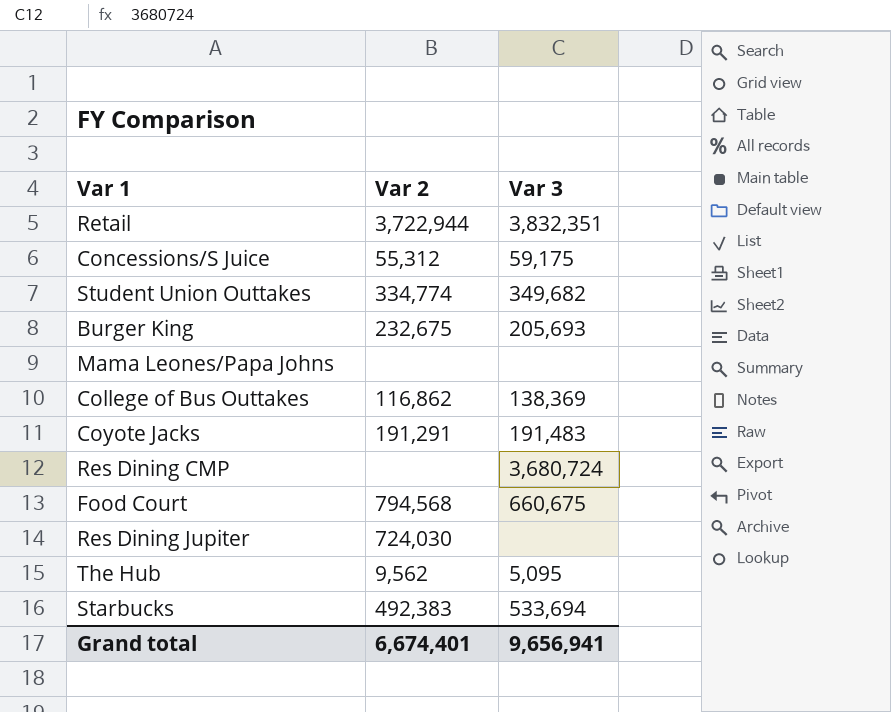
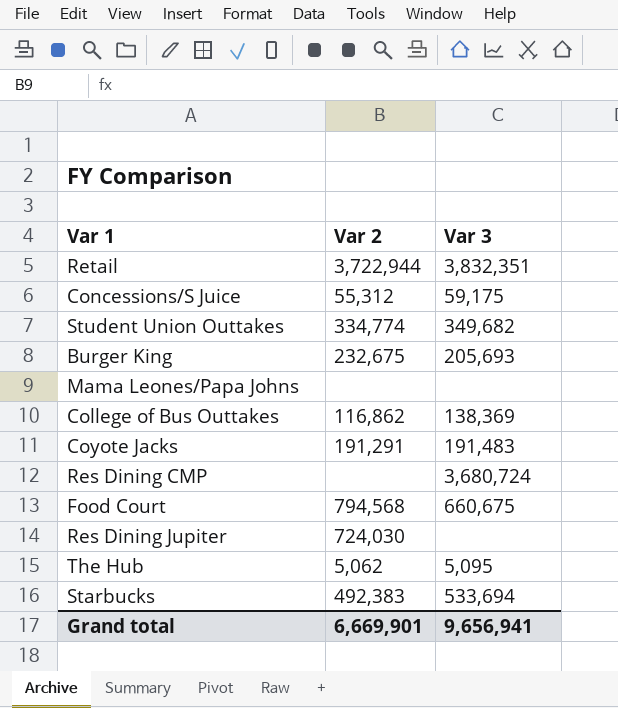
The Hub | Var 2: 9,562 -> 5,062
Grand total | Var 2: 6,674,401 -> 6,669,901

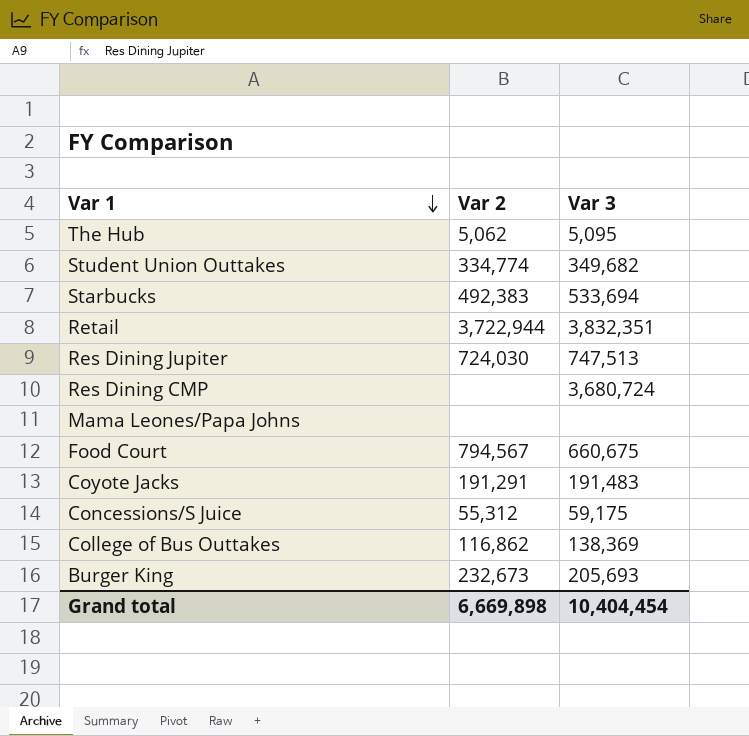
row order: none -> Var 1 descending
Res Dining Jupiter | Var 3: none -> 747,513
Food Court | Var 2: 794,568 -> 794,567
Burger King | Var 2: 232,675 -> 232,673
Grand total | Var 2: 6,669,901 -> 6,669,898
Grand total | Var 3: 9,656,941 -> 10,404,454

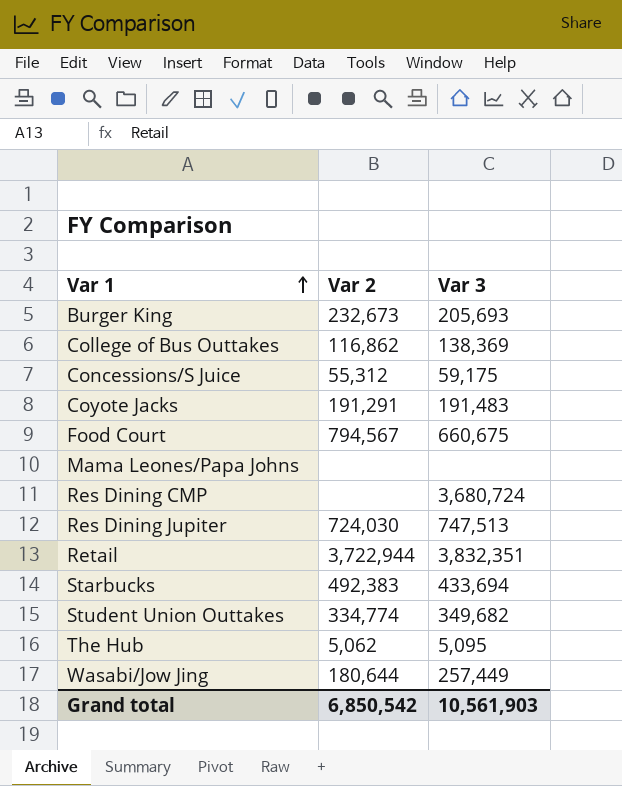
row order: Var 1 descending -> Var 1 ascending
Starbucks | Var 3: 533,694 -> 433,694
row Wasabi/Jow Jing: none -> 180,644 | 257,449
Grand total | Var 2: 6,669,898 -> 6,850,542
Grand total | Var 3: 10,404,454 -> 10,561,903

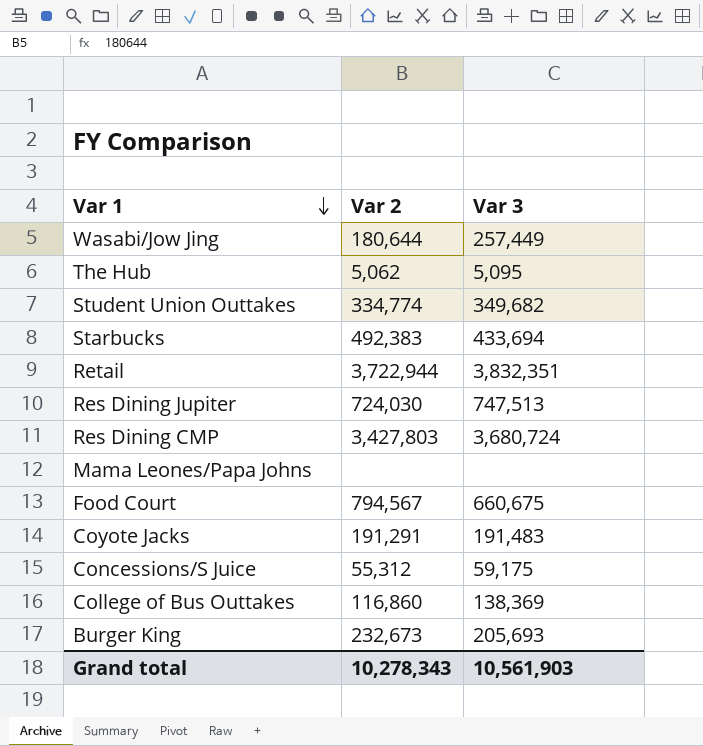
row order: Var 1 ascending -> Var 1 descending
Res Dining CMP | Var 2: none -> 3,427,803
College of Bus Outtakes | Var 2: 116,862 -> 116,860
Grand total | Var 2: 6,850,542 -> 10,278,343

